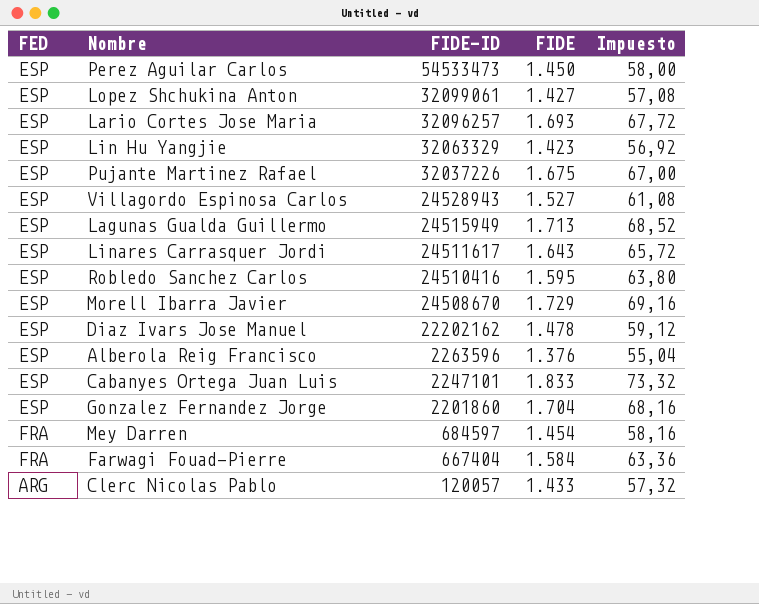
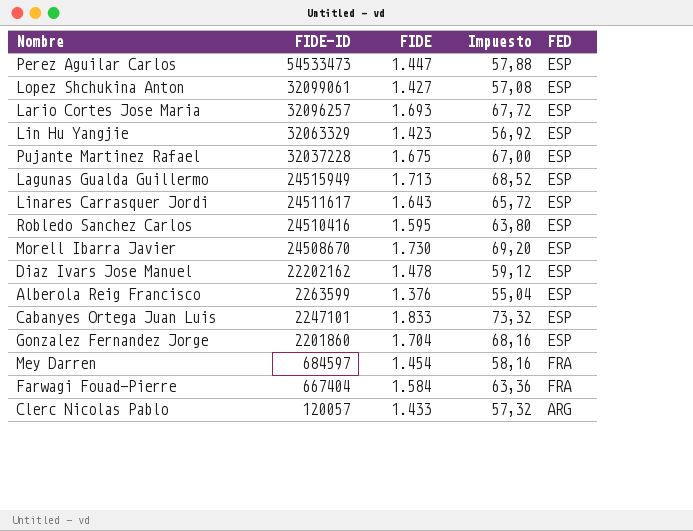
column FED | position: 1 -> 5
row Villagordo Espinosa Carlos: ESP | 24528943 | 1.527 | 61,08 -> none
Perez Aguilar Carlos | FIDE: 1.450 -> 1.447
Perez Aguilar Carlos | Impuesto: 58,00 -> 57,88
Pujante Martinez Rafael | FIDE-ID: 32037226 -> 32037228
Morell Ibarra Javier | FIDE: 1.729 -> 1.730
Morell Ibarra Javier | Impuesto: 69,16 -> 69,20
Alberola Reig Francisco | FIDE-ID: 2263596 -> 2263599

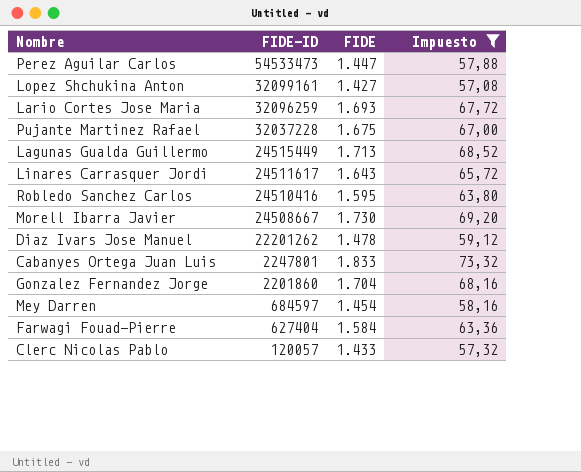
filter: none -> Impuesto >= 57,08
column FED | position: 5 -> none
Lopez Shchukina Anton | FIDE-ID: 32099061 -> 32099161
Lario Cortes Jose Maria | FIDE-ID: 32096257 -> 32096259
Lagunas Gualda Guillermo | FIDE-ID: 24515949 -> 24515449
Morell Ibarra Javier | FIDE-ID: 24508670 -> 24508667
Diaz Ivars Jose Manuel | FIDE-ID: 22202162 -> 22201262
Cabanyes Ortega Juan Luis | FIDE-ID: 2247101 -> 2247801
Farwagi Fouad-Pierre | FIDE-ID: 667404 -> 627404

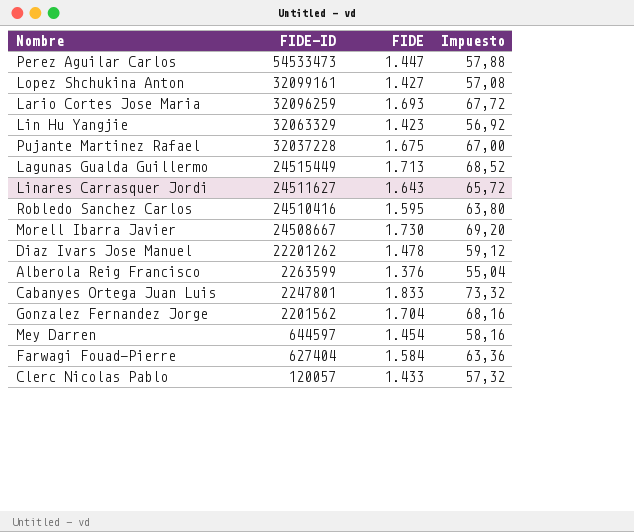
filter: Impuesto >= 57,08 -> none
Linares Carrasquer Jordi | FIDE-ID: 24511617 -> 24511627
Gonzalez Fernandez Jorge | FIDE-ID: 2201860 -> 2201562
Mey Darren | FIDE-ID: 684597 -> 644597

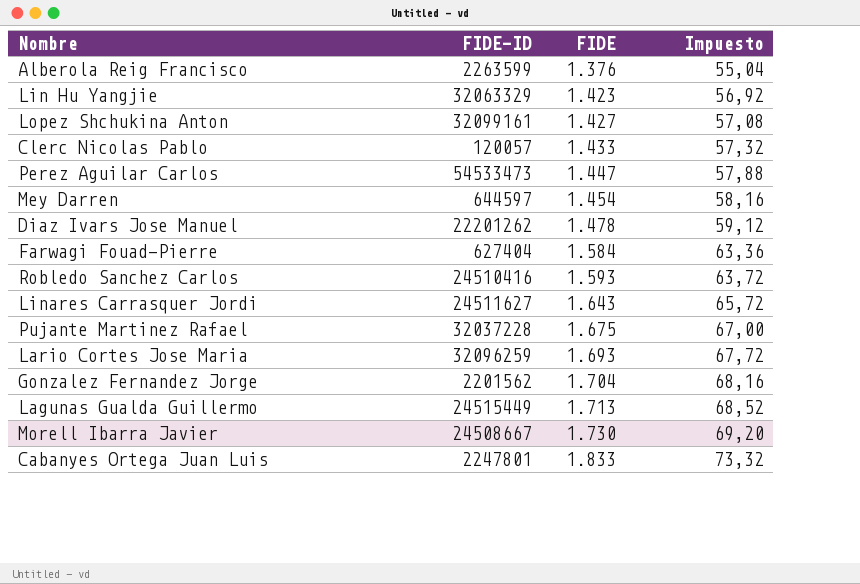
row order: FIDE-ID descending -> FIDE ascending
Robledo Sanchez Carlos | FIDE: 1.595 -> 1.593
Robledo Sanchez Carlos | Impuesto: 63,80 -> 63,72

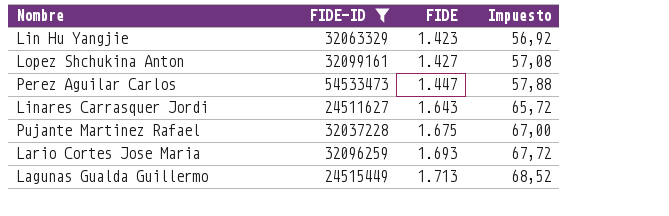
filter: none -> FIDE-ID >= 24511627

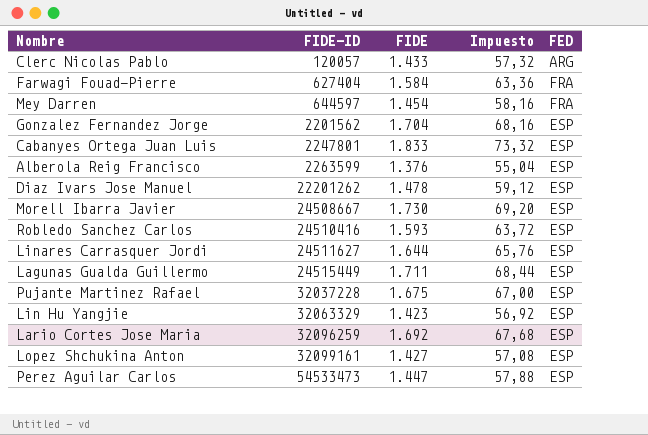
filter: FIDE-ID >= 24511627 -> none
row order: FIDE ascending -> FIDE-ID ascending
column FED | position: none -> 5
Linares Carrasquer Jordi | FIDE: 1.643 -> 1.644
Linares Carrasquer Jordi | Impuesto: 65,72 -> 65,76
Lagunas Gualda Guillermo | FIDE: 1.713 -> 1.711
Lagunas Gualda Guillermo | Impuesto: 68,52 -> 68,44
Lario Cortes Jose Maria | FIDE: 1.693 -> 1.692
Lario Cortes Jose Maria | Impuesto: 67,72 -> 67,68

